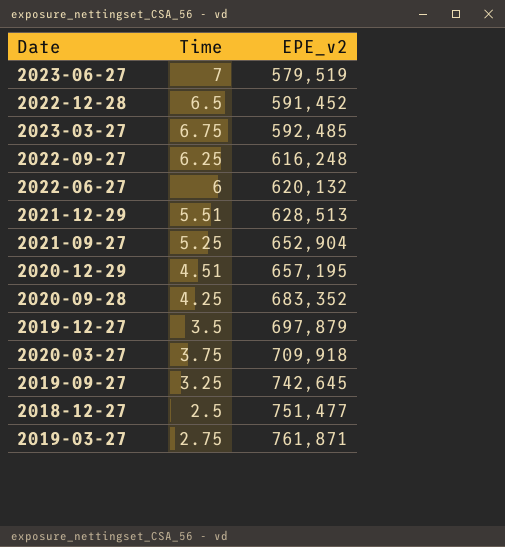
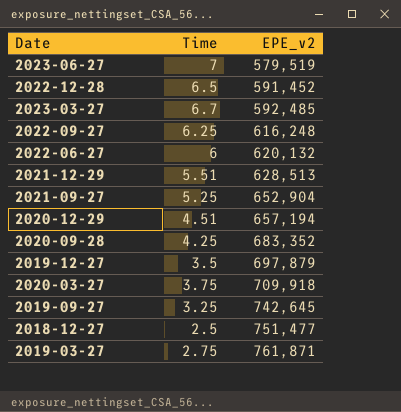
2023-03-27 | Time: 6.75 -> 6.7
2020-12-29 | EPE_v2: 657,195 -> 657,194

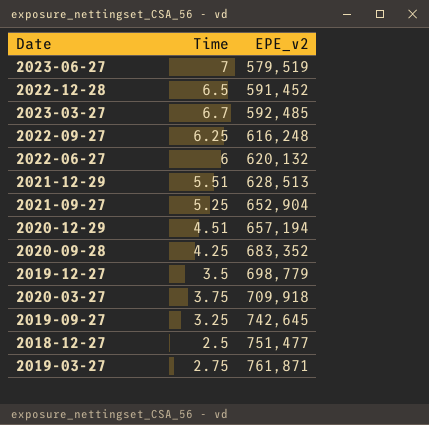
2019-12-27 | EPE_v2: 697,879 -> 698,779

